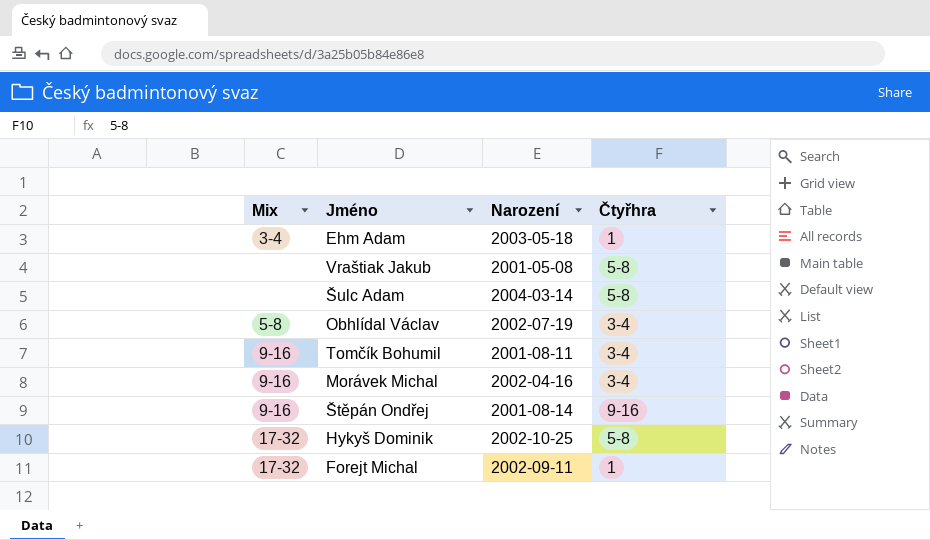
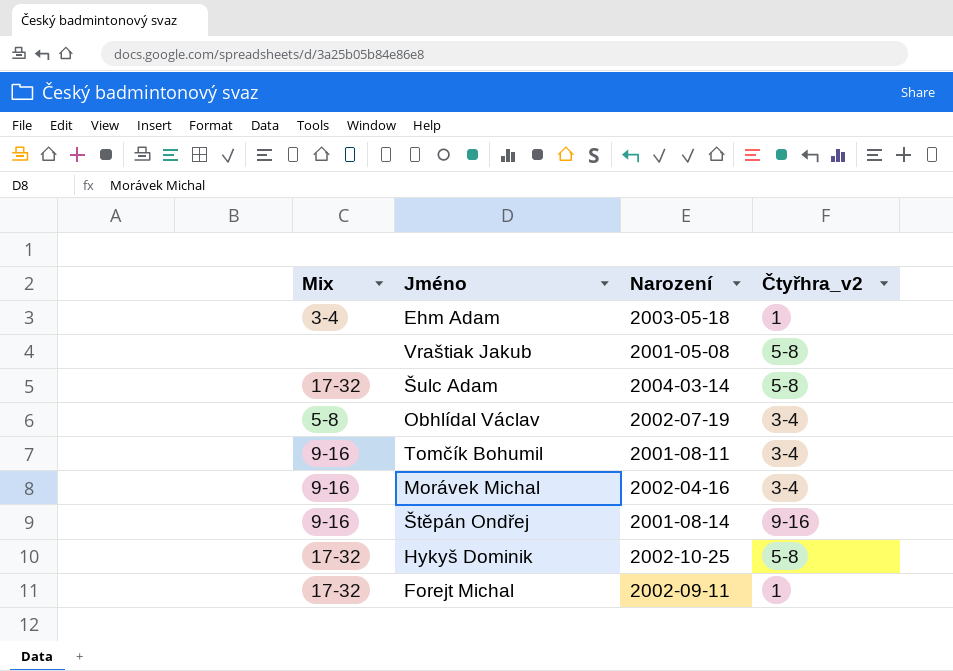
column name: Čtyřhra -> Čtyřhra_v2
Šulc Adam | Mix: none -> 17-32

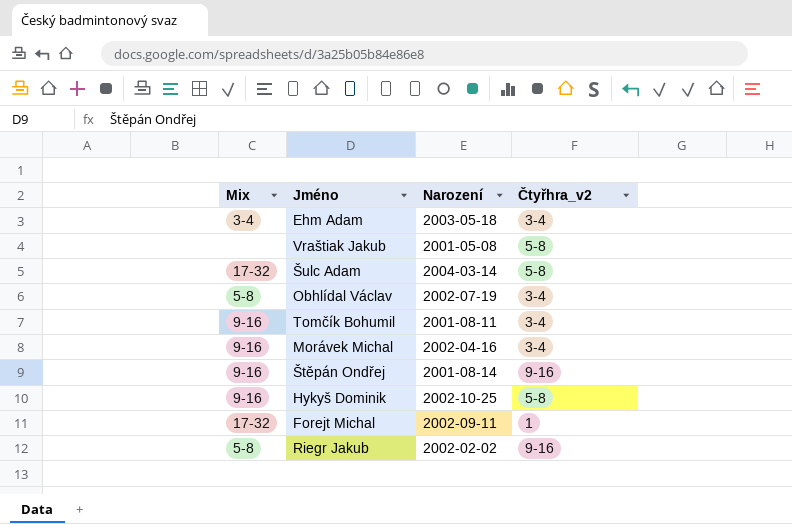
Ehm Adam | Čtyřhra_v2: 1 -> 3-4
Hykyš Dominik | Mix: 17-32 -> 9-16
row Riegr Jakub: none -> 5-8 | 2002-02-02 | 9-16

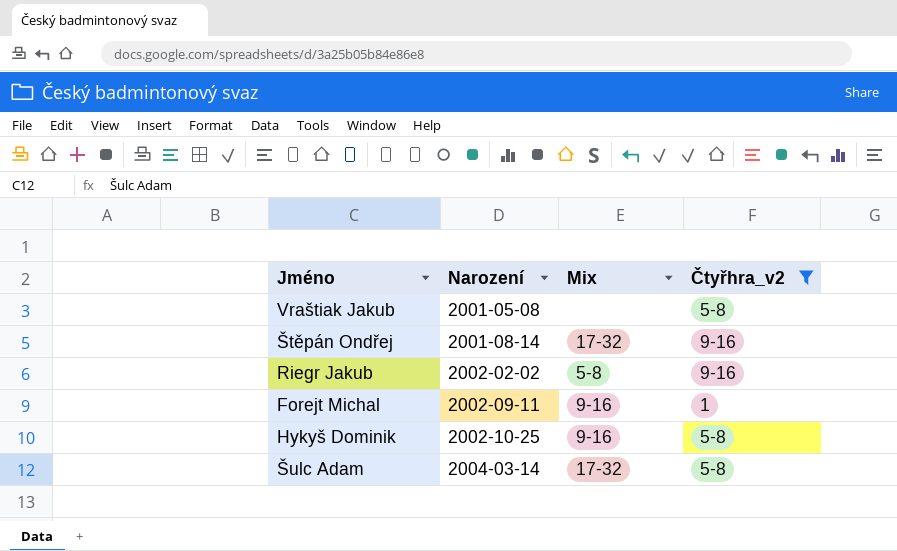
filter: none -> Čtyřhra_v2 != 3-4
row order: none -> Narození ascending
column Mix | position: 1 -> 3
Štěpán Ondřej | Mix: 9-16 -> 17-32
Forejt Michal | Mix: 17-32 -> 9-16

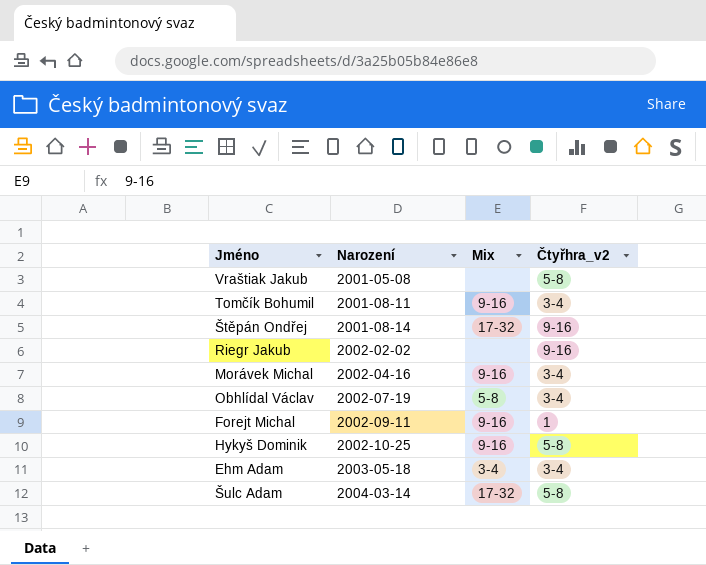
filter: Čtyřhra_v2 != 3-4 -> none
Riegr Jakub | Mix: 5-8 -> none

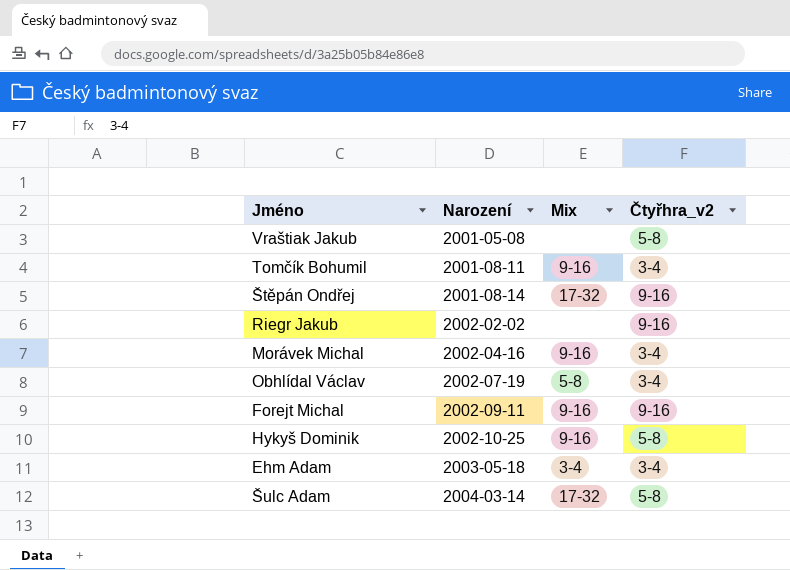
Forejt Michal | Čtyřhra_v2: 1 -> 9-16

